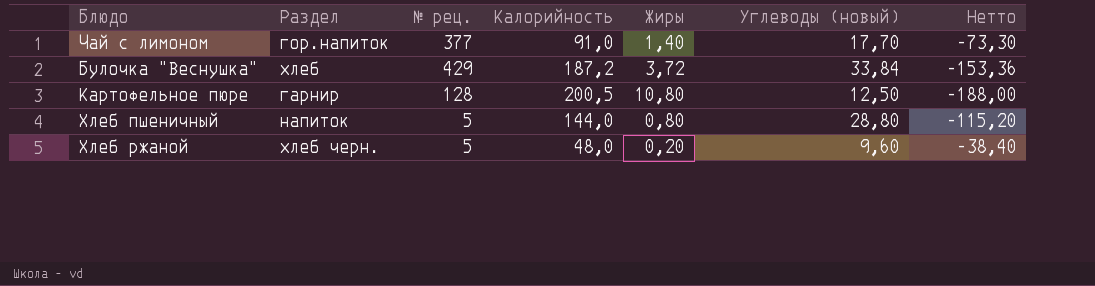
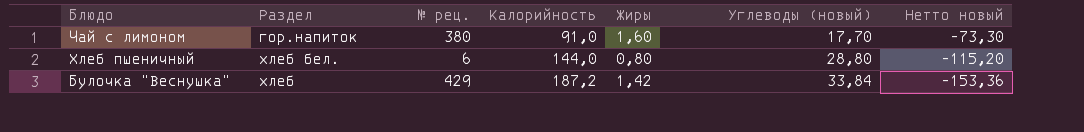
row order: none -> Блюдо descending
column name: Нетто -> Нетто новый
row Картофельное пюре: гарнир | 128 | 200,5 | 10,80 | 12,50 | -188,00 -> none
row Хлеб ржаной: хлеб черн. | 5 | 48,0 | 0,20 | 9,60 | -38,40 -> none
Чай с лимоном | № рец.: 377 -> 380
Чай с лимоном | Жиры: 1,40 -> 1,60
Хлеб пшеничный | Раздел: напиток -> хлеб бел.
Хлеб пшеничный | № рец.: 5 -> 6
Булочка "Веснушка" | Жиры: 3,72 -> 1,42

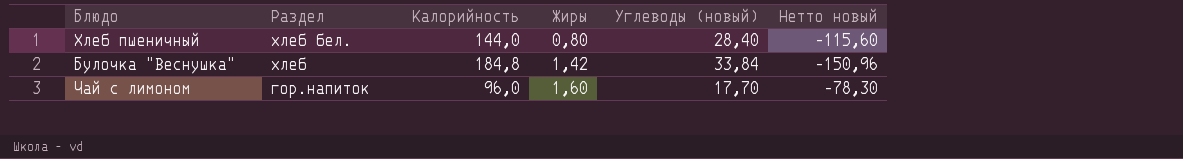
row order: Блюдо descending -> Раздел descending
column № рец. | position: 3 -> none
Хлеб пшеничный | Углеводы (новый): 28,80 -> 28,40
Хлеб пшеничный | Нетто новый: -115,20 -> -115,60
Булочка "Веснушка" | Калорийность: 187,2 -> 184,8
Булочка "Веснушка" | Нетто новый: -153,36 -> -150,96
Чай с лимоном | Калорийность: 91,0 -> 96,0
Чай с лимоном | Нетто новый: -73,30 -> -78,30

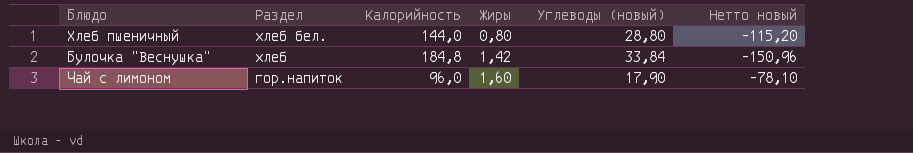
Хлеб пшеничный | Углеводы (новый): 28,40 -> 28,80
Хлеб пшеничный | Нетто новый: -115,60 -> -115,20
Чай с лимоном | Углеводы (новый): 17,70 -> 17,90
Чай с лимоном | Нетто новый: -78,30 -> -78,10

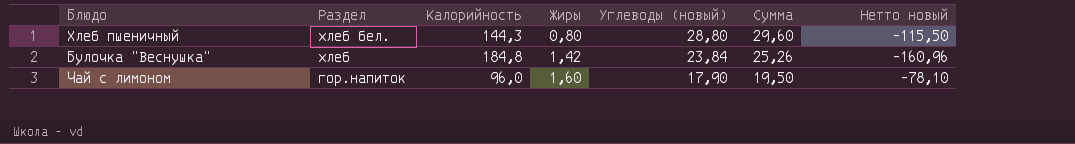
column Сумма | formula: none -> [Жиры] + [Углеводы (новый)]
Хлеб пшеничный | Калорийность: 144,0 -> 144,3
Хлеб пшеничный | Нетто новый: -115,20 -> -115,50
Булочка "Веснушка" | Углеводы (новый): 33,84 -> 23,84
Булочка "Веснушка" | Нетто новый: -150,96 -> -160,96

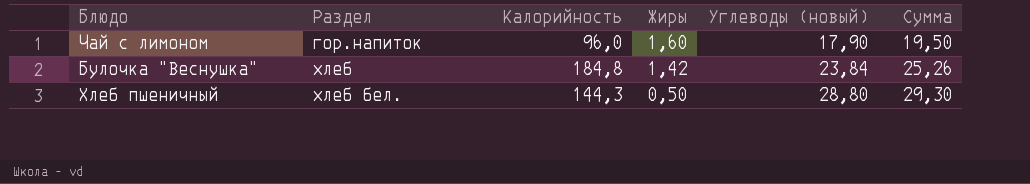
row order: Раздел descending -> Раздел ascending
column Нетто новый | formula: [Углеводы (новый)] - [Калорийность] -> none
Хлеб пшеничный | Жиры: 0,80 -> 0,50
Хлеб пшеничный | Сумма: 29,60 -> 29,30

